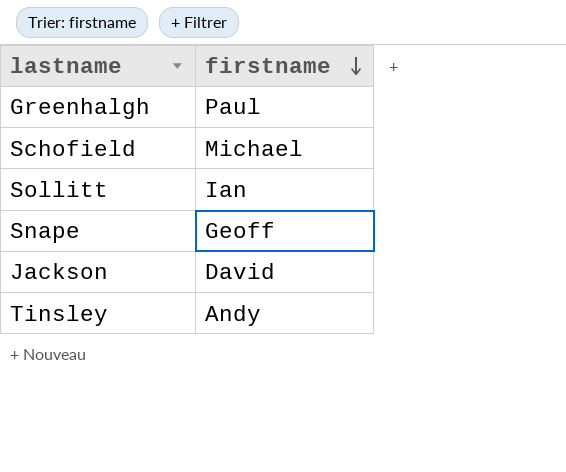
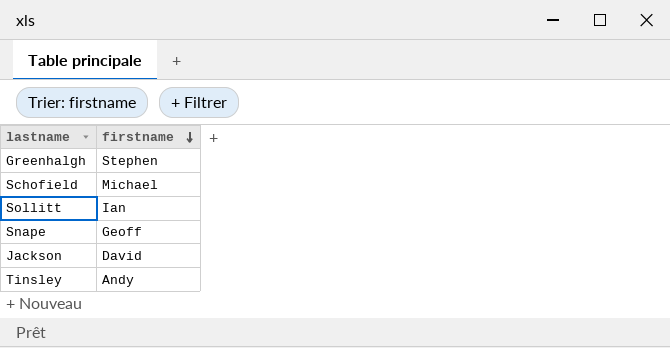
Greenhalgh | firstname: Paul -> Stephen

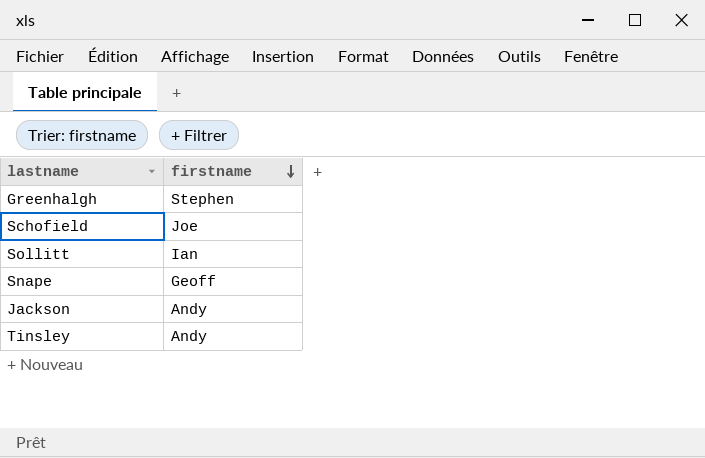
Schofield | firstname: Michael -> Joe
Jackson | firstname: David -> Andy

